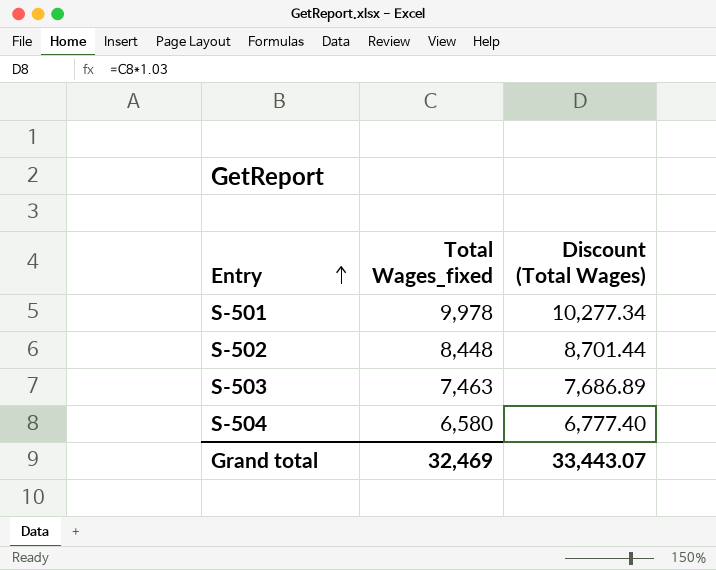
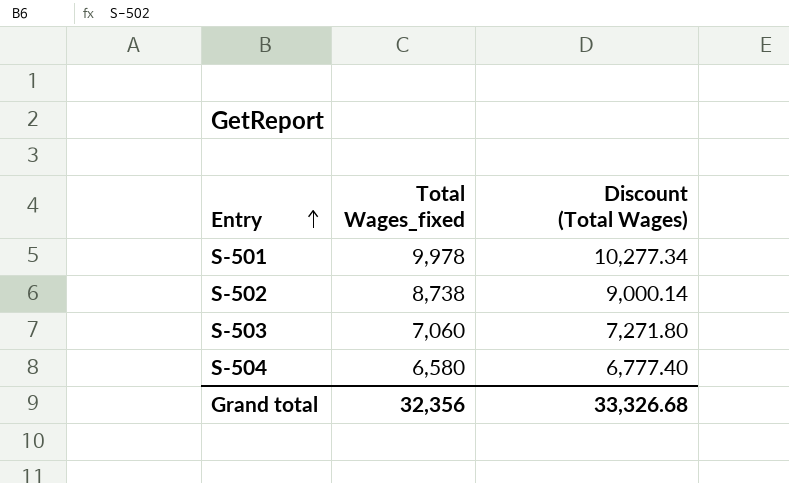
S-502 | Total Wages_fixed: 8,448 -> 8,738
S-502 | Discount (Total Wages): 8,701.44 -> 9,000.14
S-503 | Total Wages_fixed: 7,463 -> 7,060
S-503 | Discount (Total Wages): 7,686.89 -> 7,271.80
Grand total | Total Wages_fixed: 32,469 -> 32,356
Grand total | Discount (Total Wages): 33,443.07 -> 33,326.68

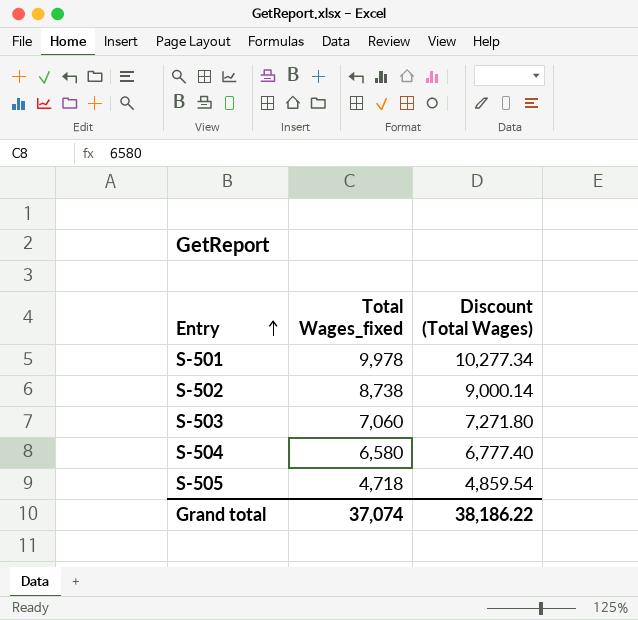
row S-505: none -> 4,718 | 4,859.54
Grand total | Total Wages_fixed: 32,356 -> 37,074
Grand total | Discount (Total Wages): 33,326.68 -> 38,186.22

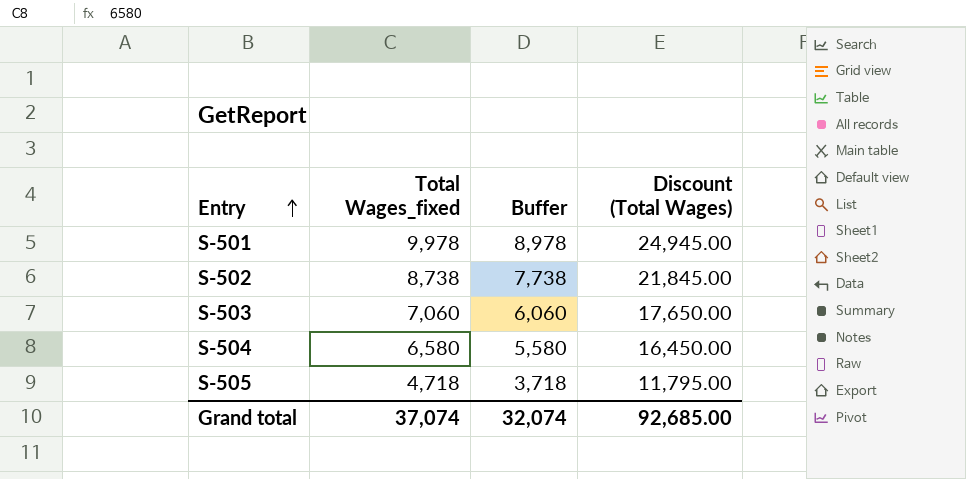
column Buffer | formula: none -> [Total Wages_fixed] - 1000
column Discount (Total Wages) | formula: [Total Wages_fixed] * 1.03 -> [Total Wages_fixed] * 2.5
Grand total | Discount (Total Wages): 38,186.22 -> 92,685.00

